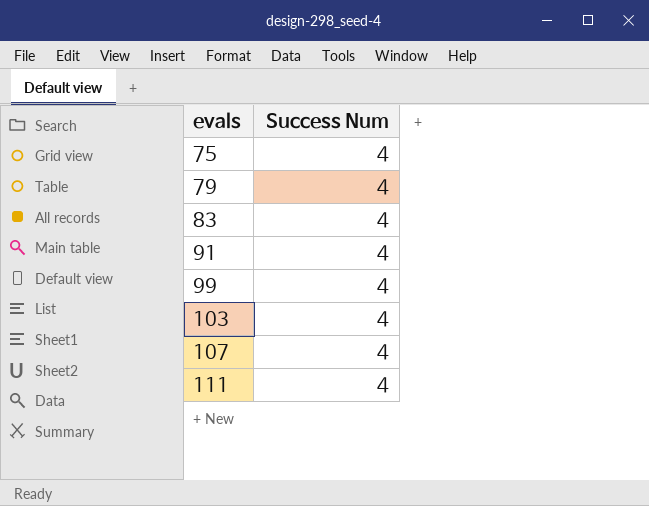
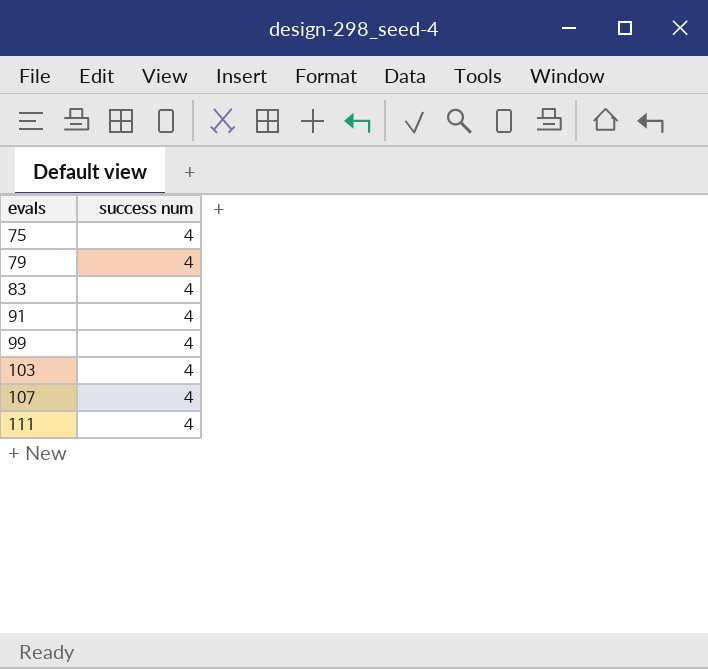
column name: Success Num -> success num

